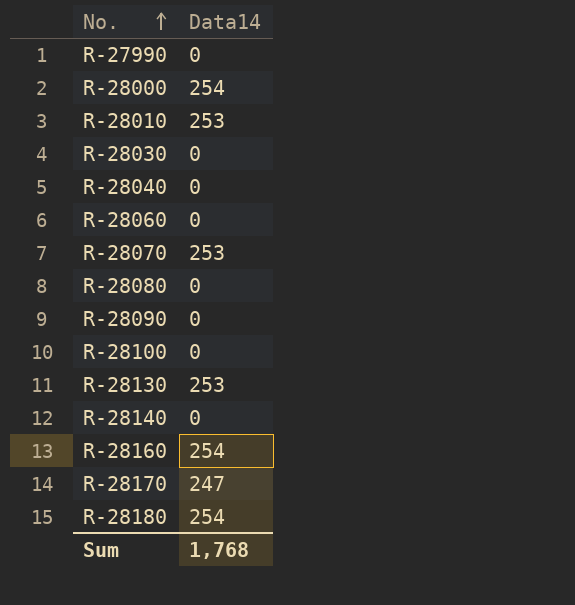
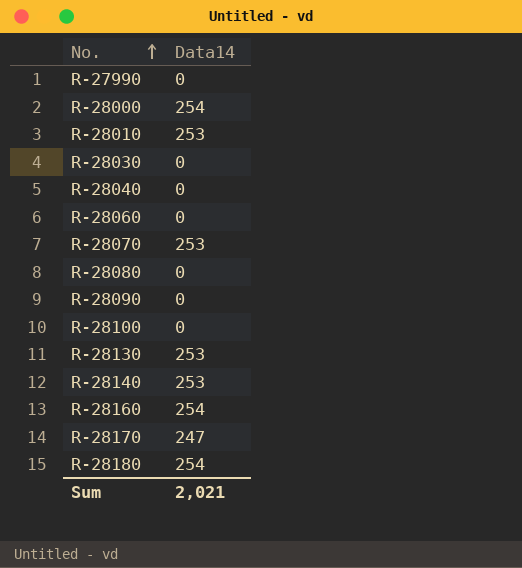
R-28140 | Data14: 0 -> 253
Sum | Data14: 1,768 -> 2,021

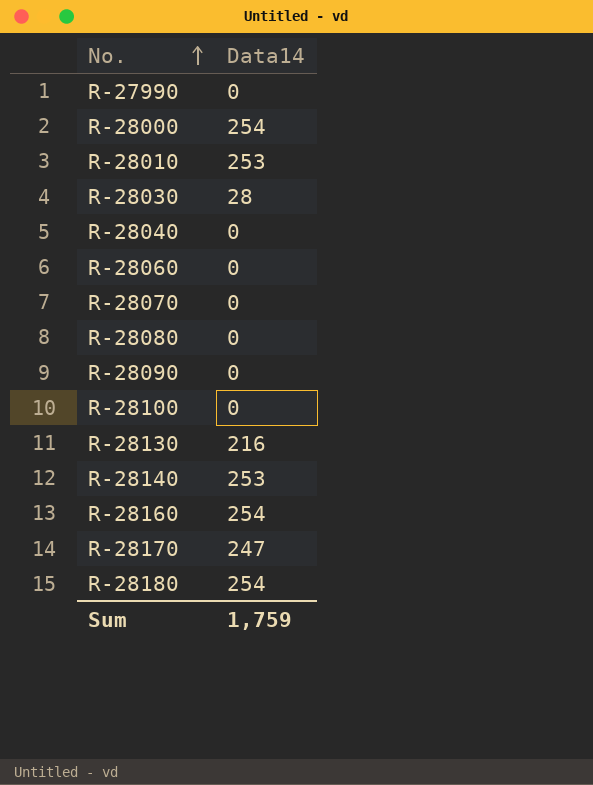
R-28030 | Data14: 0 -> 28
R-28070 | Data14: 253 -> 0
R-28130 | Data14: 253 -> 216
Sum | Data14: 2,021 -> 1,759

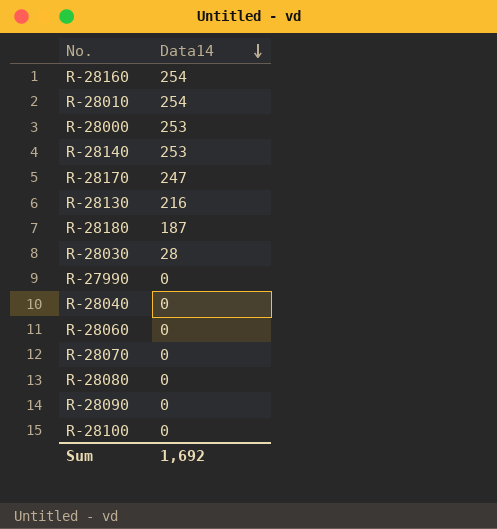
row order: No. ascending -> Data14 descending
R-28010 | Data14: 253 -> 254
R-28000 | Data14: 254 -> 253
R-28180 | Data14: 254 -> 187
Sum | Data14: 1,759 -> 1,692

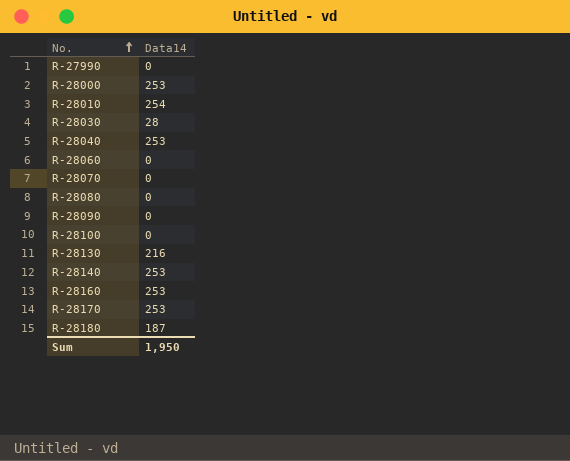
row order: Data14 descending -> No. ascending
R-28040 | Data14: 0 -> 253
R-28160 | Data14: 254 -> 253
R-28170 | Data14: 247 -> 253
Sum | Data14: 1,692 -> 1,950

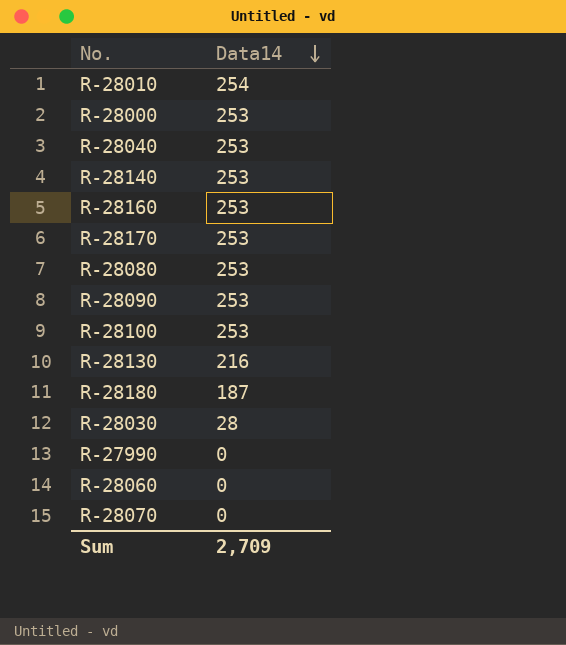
row order: No. ascending -> Data14 descending
R-28080 | Data14: 0 -> 253
R-28090 | Data14: 0 -> 253
R-28100 | Data14: 0 -> 253
Sum | Data14: 1,950 -> 2,709

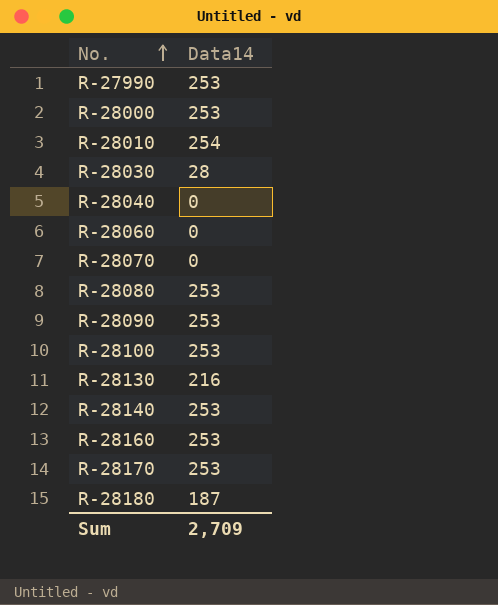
row order: Data14 descending -> No. ascending
R-27990 | Data14: 0 -> 253
R-28040 | Data14: 253 -> 0

